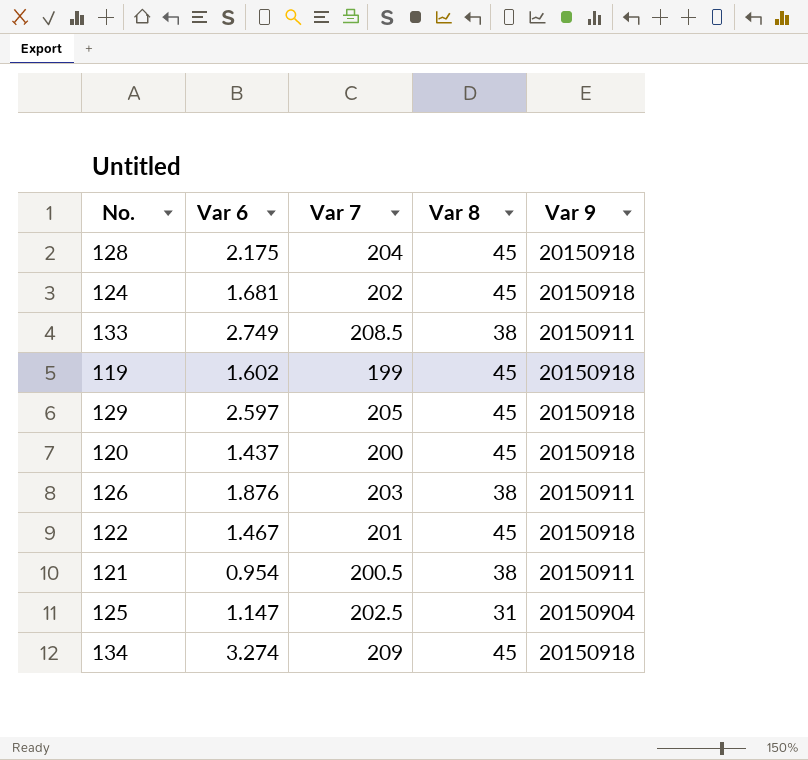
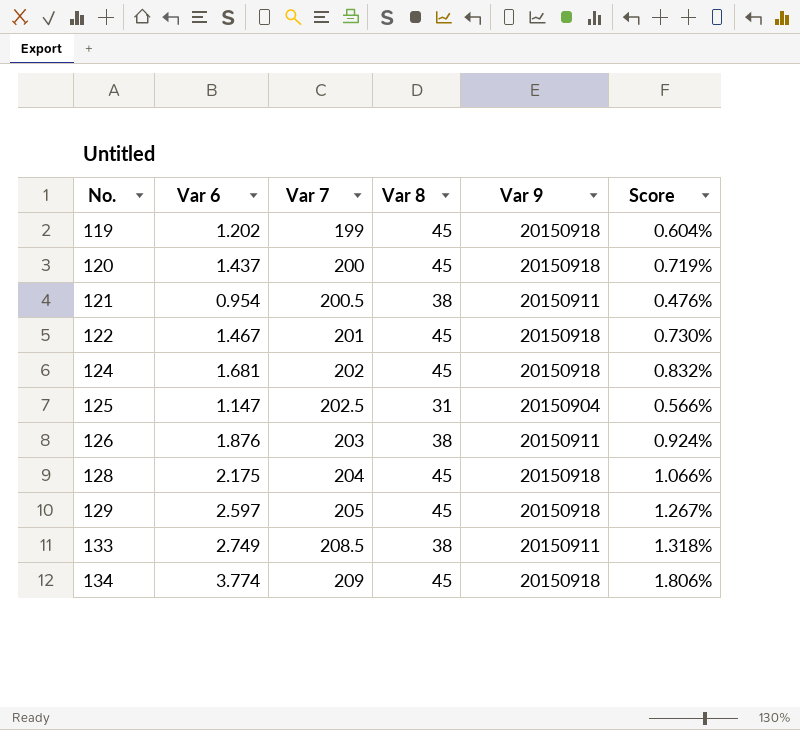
row order: none -> No. ascending
column Score | formula: none -> [Var 6] / [Var 7]
119 | Var 6: 1.602 -> 1.202
134 | Var 6: 3.274 -> 3.774

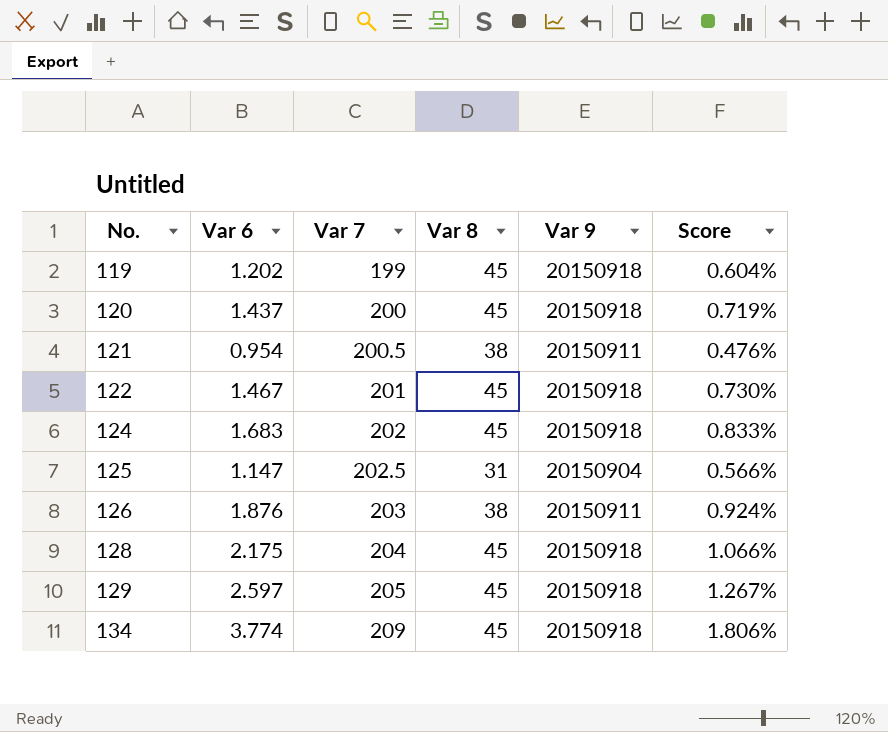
row 133: 2.749 | 208.5 | 38 | 20150911 | 1.318% -> none
124 | Var 6: 1.681 -> 1.683
124 | Score: 0.832% -> 0.833%

